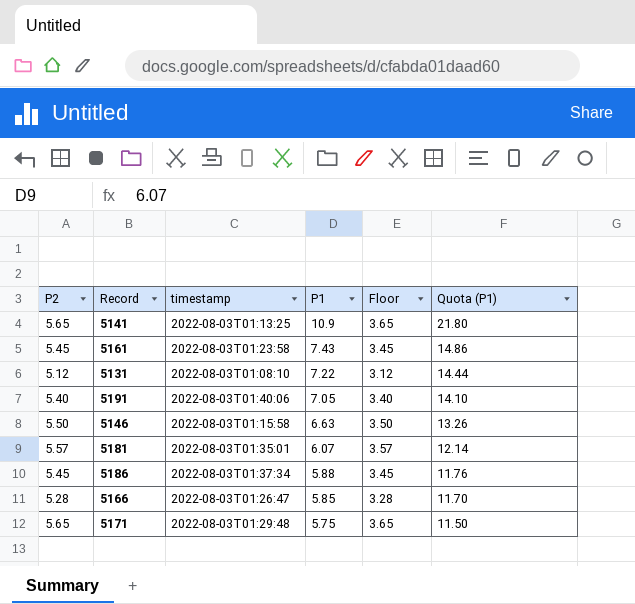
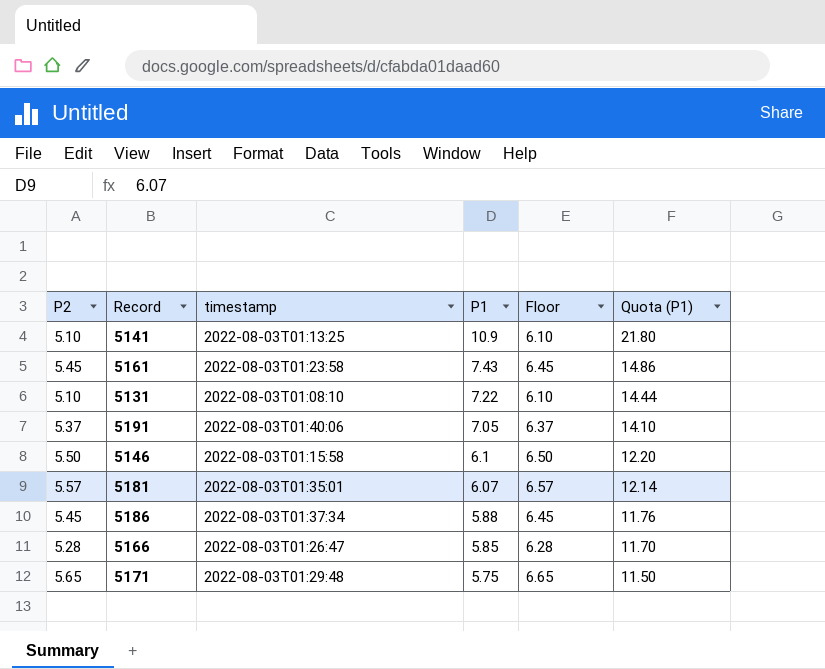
column Floor | formula: [P2] - 2 -> [P2] + 1
5141 | P2: 5.65 -> 5.10
5131 | P2: 5.12 -> 5.10
5191 | P2: 5.40 -> 5.37
5146 | P1: 6.63 -> 6.1
5146 | Quota (P1): 13.26 -> 12.20

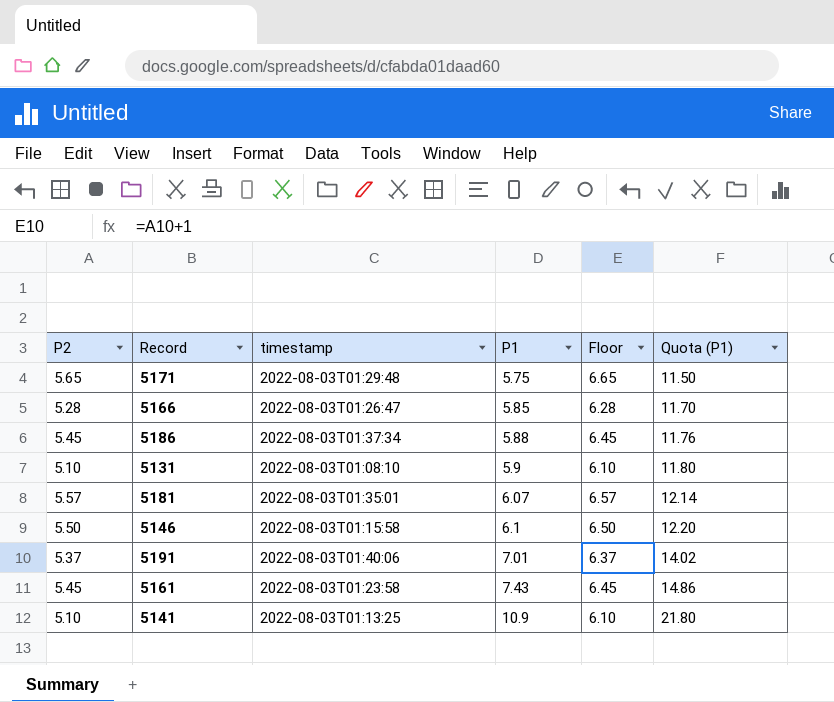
row order: P1 descending -> P1 ascending
5131 | P1: 7.22 -> 5.9
5131 | Quota (P1): 14.44 -> 11.80
5191 | P1: 7.05 -> 7.01
5191 | Quota (P1): 14.10 -> 14.02

